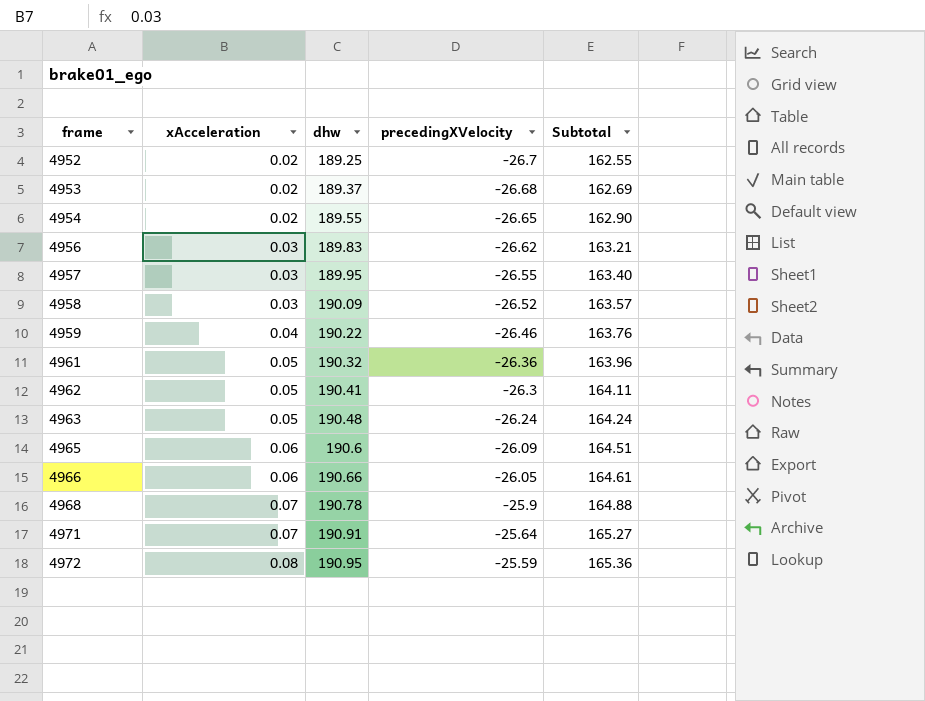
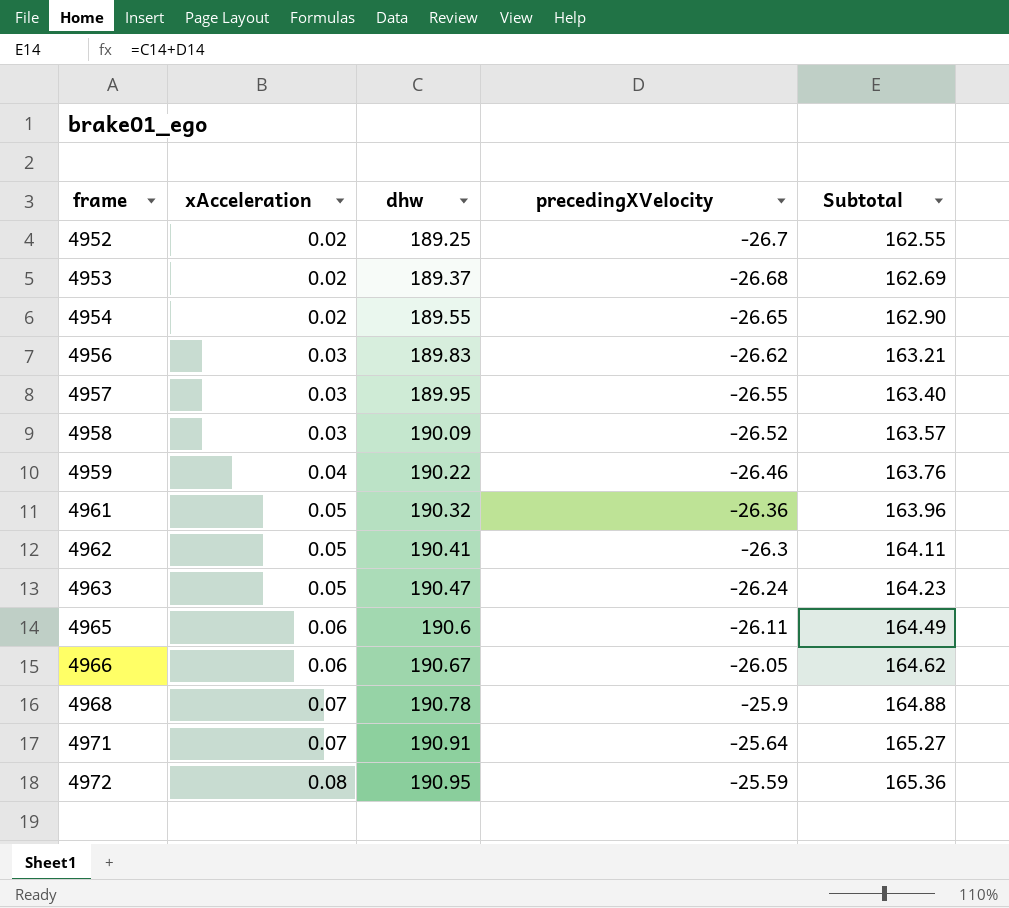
4963 | dhw: 190.48 -> 190.47
4963 | Subtotal: 164.24 -> 164.23
4965 | precedingXVelocity: -26.09 -> -26.11
4965 | Subtotal: 164.51 -> 164.49
4966 | dhw: 190.66 -> 190.67
4966 | Subtotal: 164.61 -> 164.62

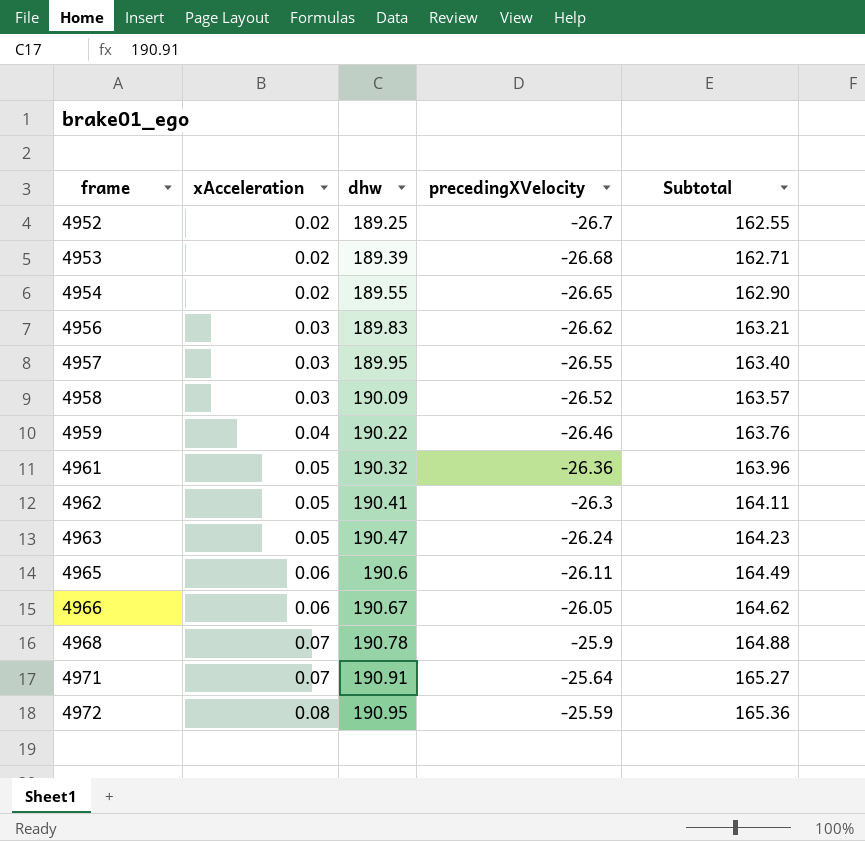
4953 | dhw: 189.37 -> 189.39
4953 | Subtotal: 162.69 -> 162.71

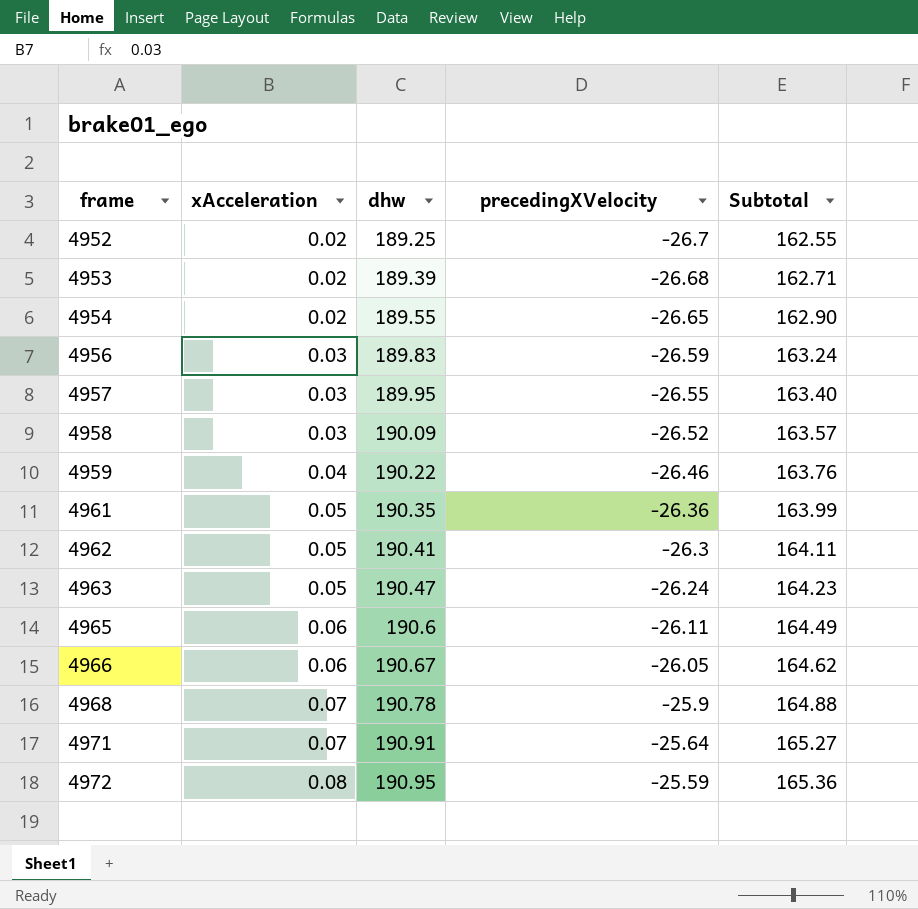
4956 | precedingXVelocity: -26.62 -> -26.59
4956 | Subtotal: 163.21 -> 163.24
4961 | dhw: 190.32 -> 190.35
4961 | Subtotal: 163.96 -> 163.99

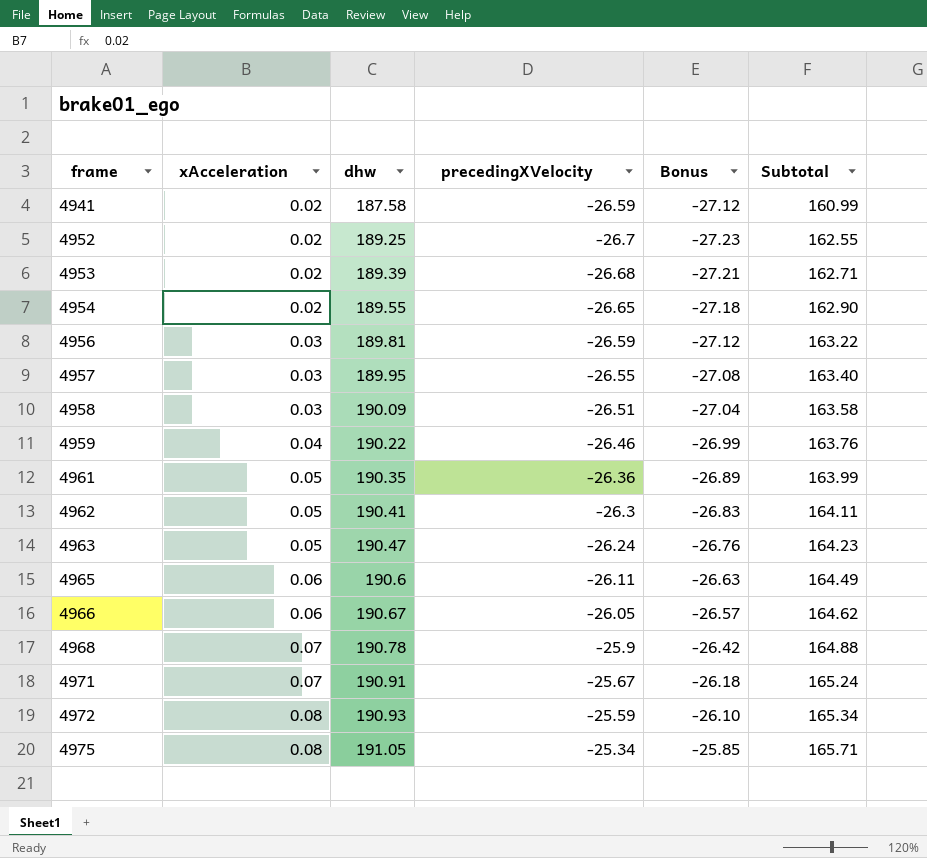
column Bonus | formula: none -> [precedingXVelocity] * 1.02
row 4941: none -> 0.02 | 187.58 | -26.59 | -27.12 | 160.99
4956 | dhw: 189.83 -> 189.81
4956 | Subtotal: 163.24 -> 163.22
4958 | precedingXVelocity: -26.52 -> -26.51
4958 | Subtotal: 163.57 -> 163.58
4971 | precedingXVelocity: -25.64 -> -25.67
4971 | Subtotal: 165.27 -> 165.24
4972 | dhw: 190.95 -> 190.93
4972 | Subtotal: 165.36 -> 165.34
row 4975: none -> 0.08 | 191.05 | -25.34 | -25.85 | 165.71

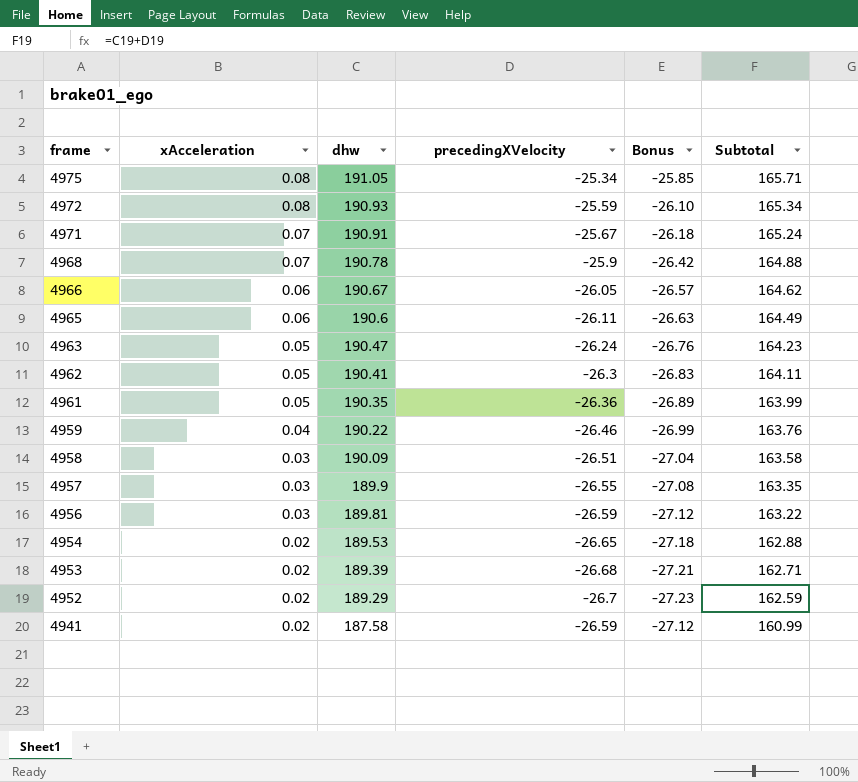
row order: frame ascending -> frame descending
4957 | dhw: 189.95 -> 189.9
4957 | Subtotal: 163.40 -> 163.35
4954 | dhw: 189.55 -> 189.53
4954 | Subtotal: 162.90 -> 162.88
4952 | dhw: 189.25 -> 189.29
4952 | Subtotal: 162.55 -> 162.59

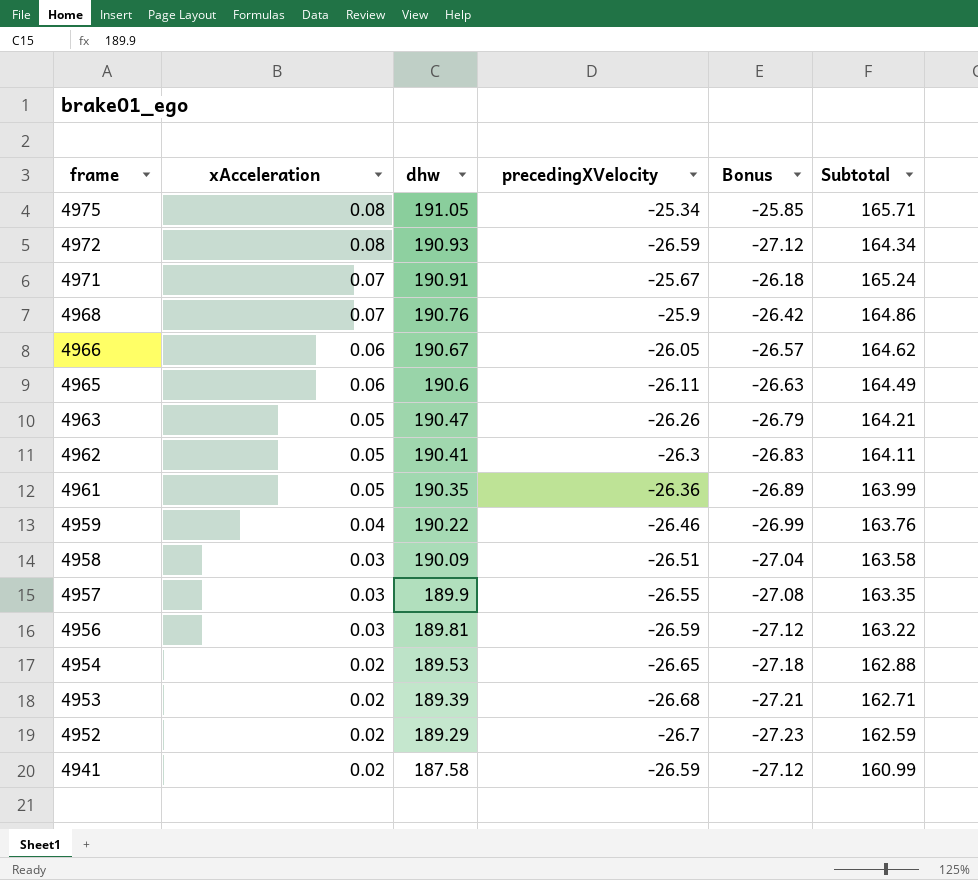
4972 | precedingXVelocity: -25.59 -> -26.59
4972 | Bonus: -26.10 -> -27.12
4972 | Subtotal: 165.34 -> 164.34
4968 | dhw: 190.78 -> 190.76
4968 | Subtotal: 164.88 -> 164.86
4963 | precedingXVelocity: -26.24 -> -26.26
4963 | Bonus: -26.76 -> -26.79
4963 | Subtotal: 164.23 -> 164.21

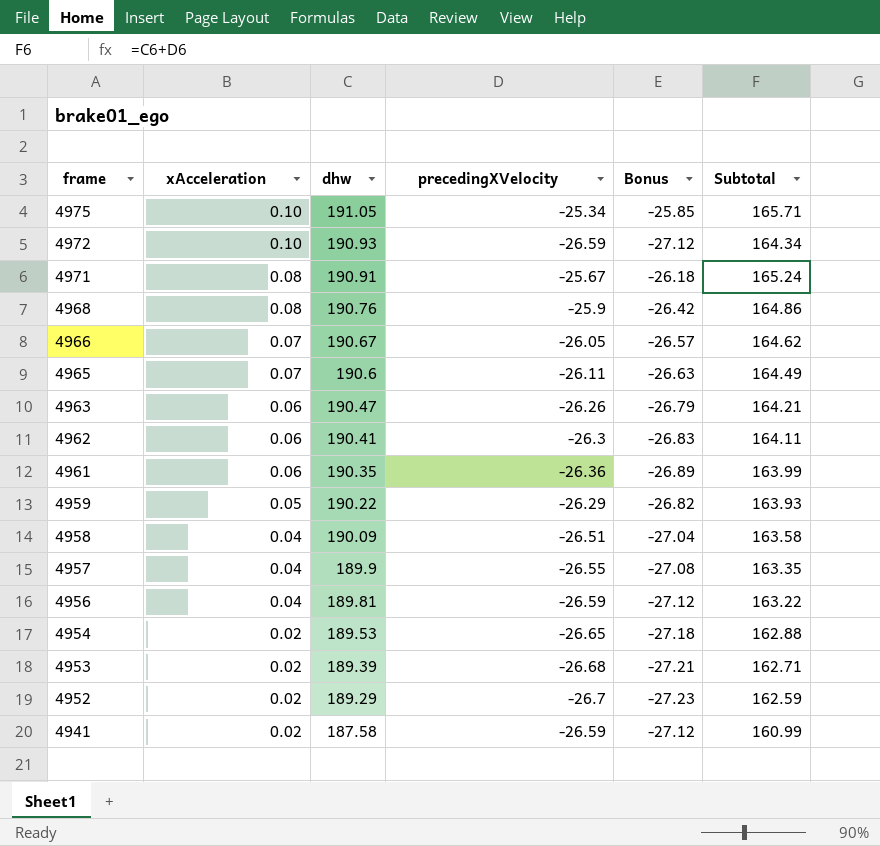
4975 | xAcceleration: 0.08 -> 0.10
4972 | xAcceleration: 0.08 -> 0.10
4971 | xAcceleration: 0.07 -> 0.08
4968 | xAcceleration: 0.07 -> 0.08
4966 | xAcceleration: 0.06 -> 0.07
4965 | xAcceleration: 0.06 -> 0.07
4963 | xAcceleration: 0.05 -> 0.06
4962 | xAcceleration: 0.05 -> 0.06
4961 | xAcceleration: 0.05 -> 0.06
4959 | xAcceleration: 0.04 -> 0.05
4959 | precedingXVelocity: -26.46 -> -26.29
4959 | Bonus: -26.99 -> -26.82
4959 | Subtotal: 163.76 -> 163.93
4958 | xAcceleration: 0.03 -> 0.04
4957 | xAcceleration: 0.03 -> 0.04
4956 | xAcceleration: 0.03 -> 0.04

